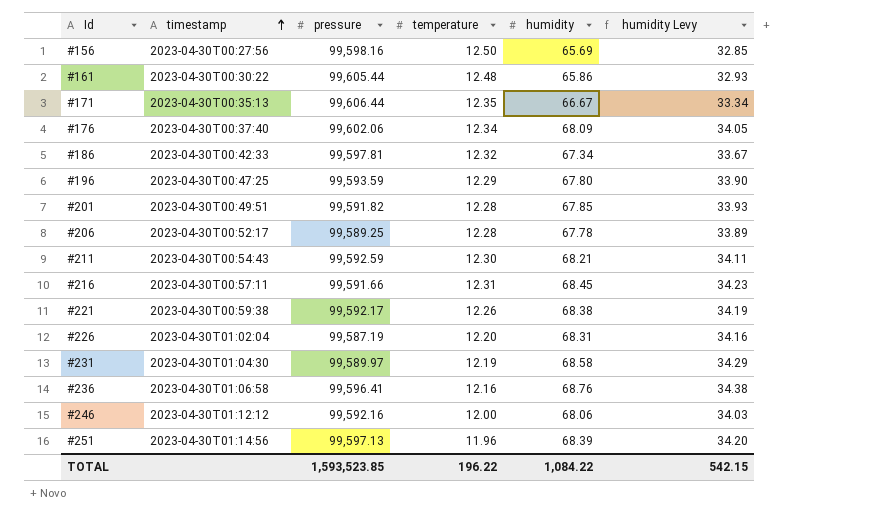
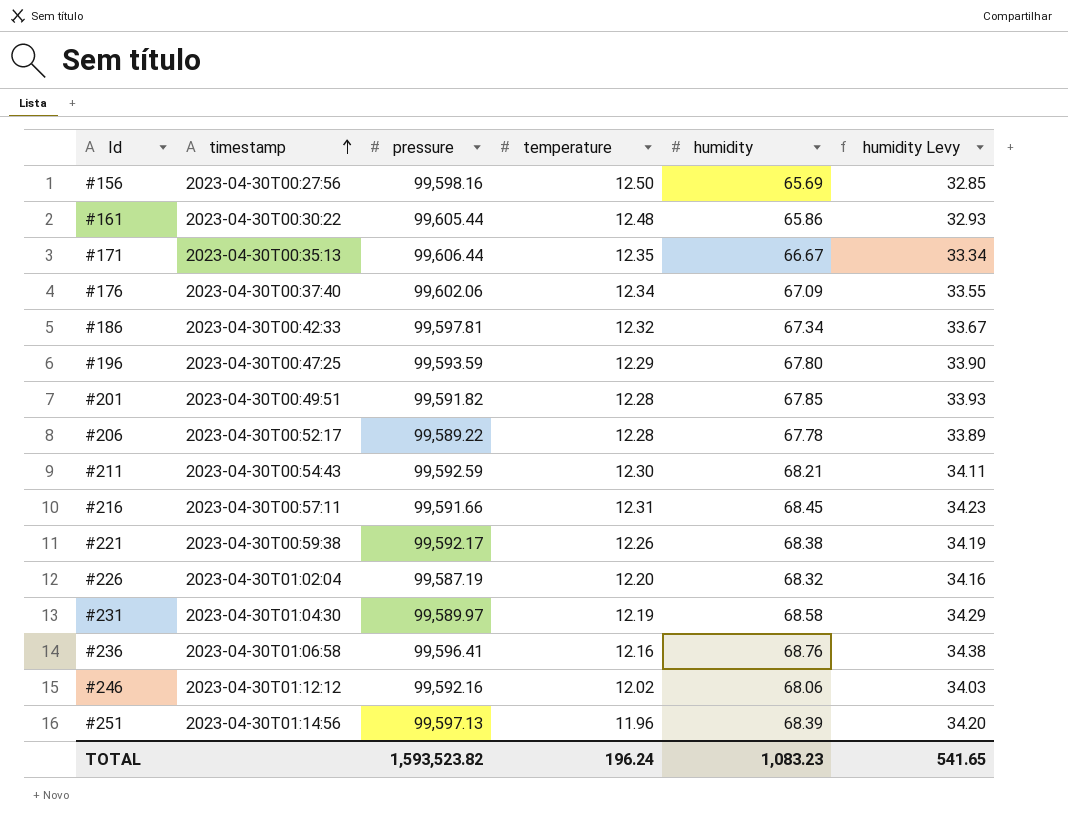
#176 | humidity: 68.09 -> 67.09
#176 | humidity Levy: 34.05 -> 33.55
#206 | pressure: 99,589.25 -> 99,589.22
#226 | humidity: 68.31 -> 68.32
#246 | temperature: 12.00 -> 12.02
TOTAL | pressure: 1,593,523.85 -> 1,593,523.82
TOTAL | temperature: 196.22 -> 196.24
TOTAL | humidity: 1,084.22 -> 1,083.23
TOTAL | humidity Levy: 542.15 -> 541.65

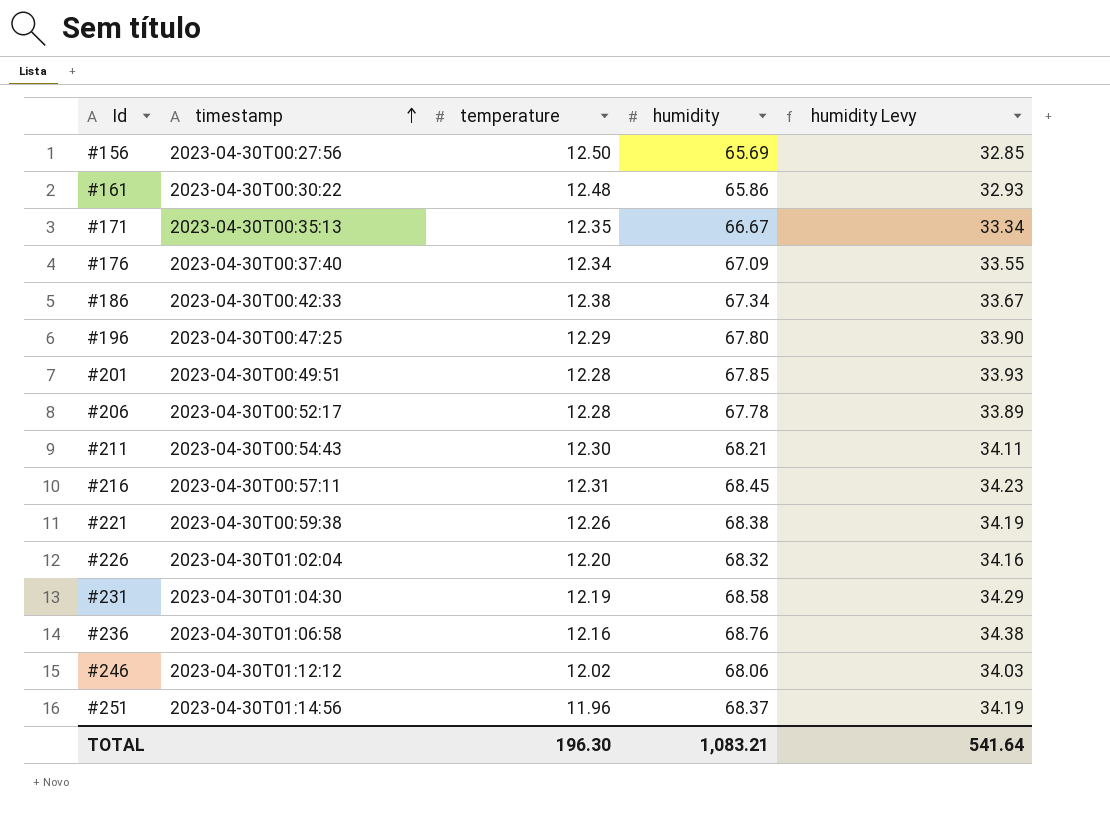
column pressure | position: 3 -> none
#186 | temperature: 12.32 -> 12.38
#251 | humidity: 68.39 -> 68.37
#251 | humidity Levy: 34.20 -> 34.19
TOTAL | temperature: 196.24 -> 196.30
TOTAL | humidity: 1,083.23 -> 1,083.21
TOTAL | humidity Levy: 541.65 -> 541.64

